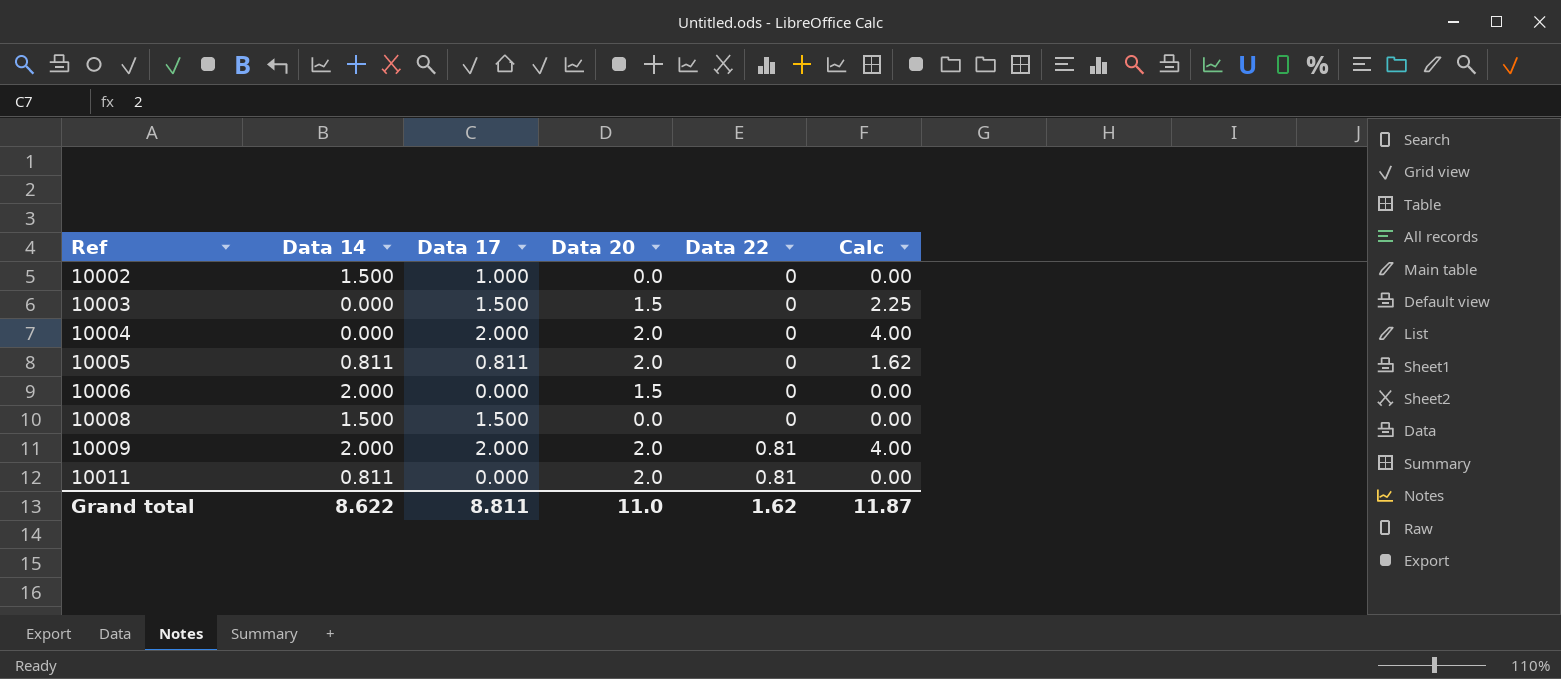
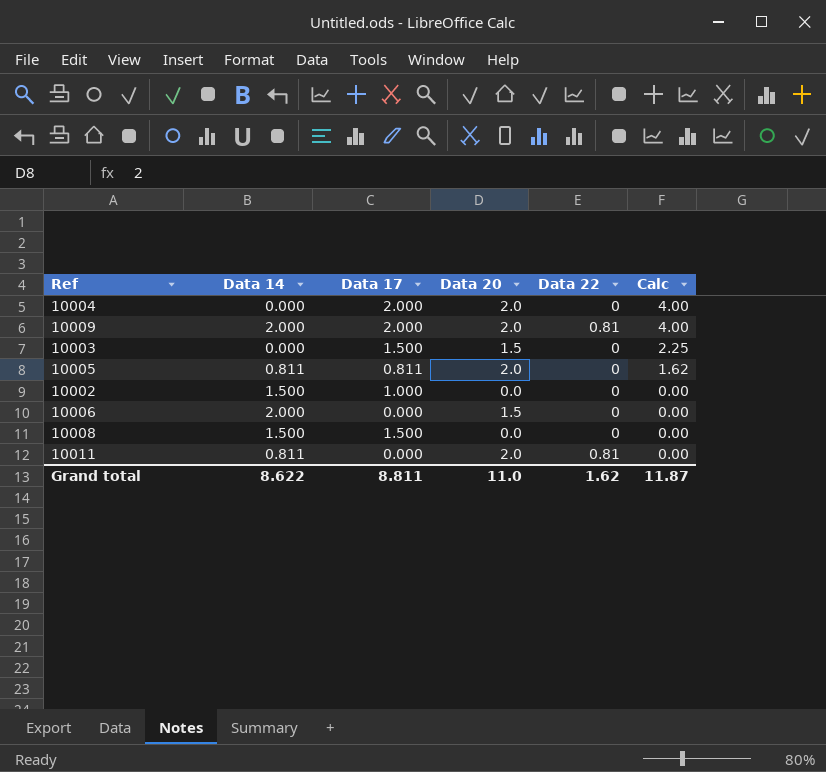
row order: Ref ascending -> Calc descending

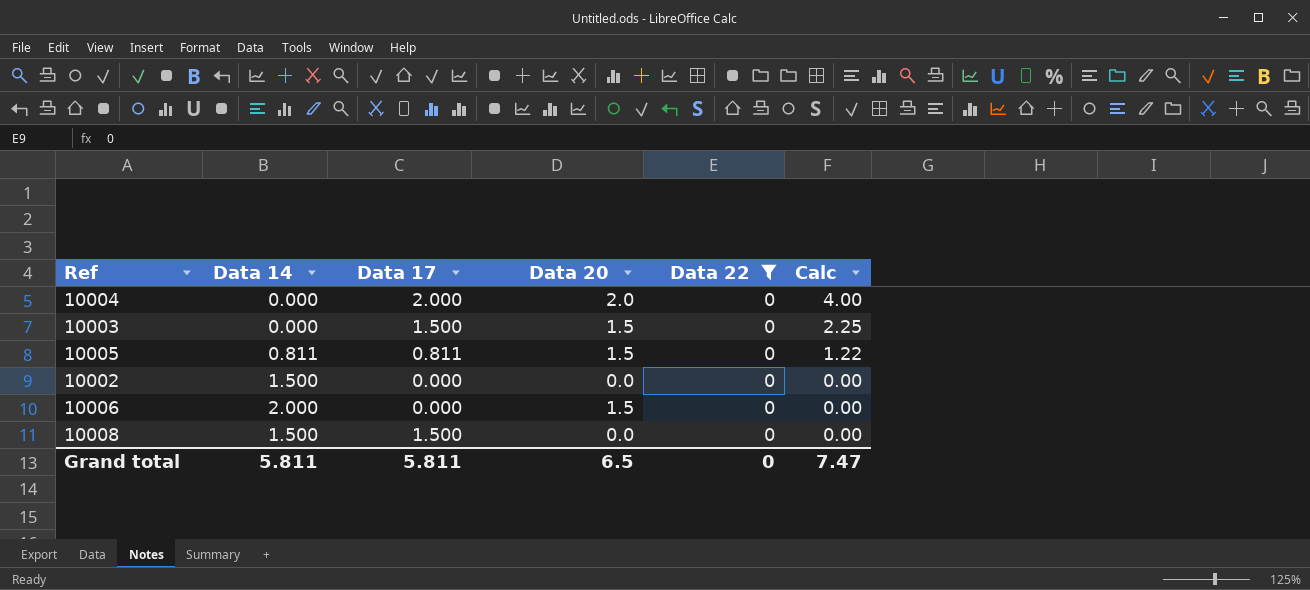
filter: none -> Data 22 = 0
10005 | Data 20: 2.0 -> 1.5
10005 | Calc: 1.62 -> 1.22
10002 | Data 17: 1.000 -> 0.000
Grand total | Data 14: 8.622 -> 5.811
Grand total | Data 17: 8.811 -> 5.811
Grand total | Data 20: 11.0 -> 6.5
Grand total | Data 22: 1.62 -> 0
Grand total | Calc: 11.87 -> 7.47

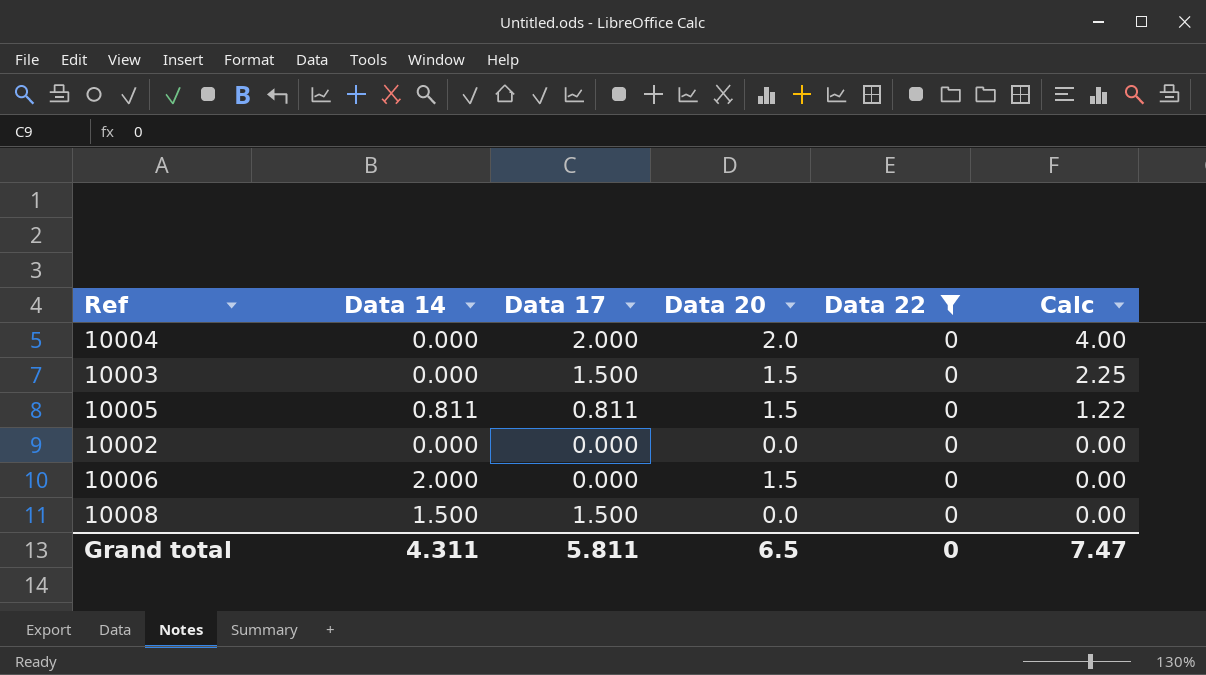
10002 | Data 14: 1.500 -> 0.000
Grand total | Data 14: 5.811 -> 4.311

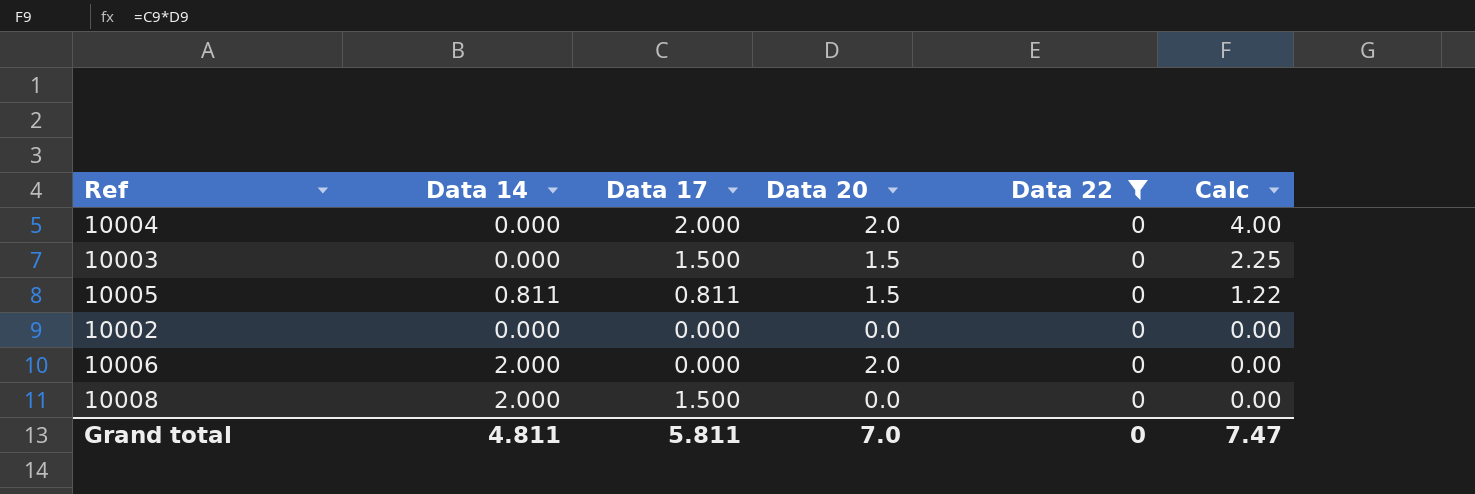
10006 | Data 20: 1.5 -> 2.0
10008 | Data 14: 1.500 -> 2.000
Grand total | Data 14: 4.311 -> 4.811
Grand total | Data 20: 6.5 -> 7.0

